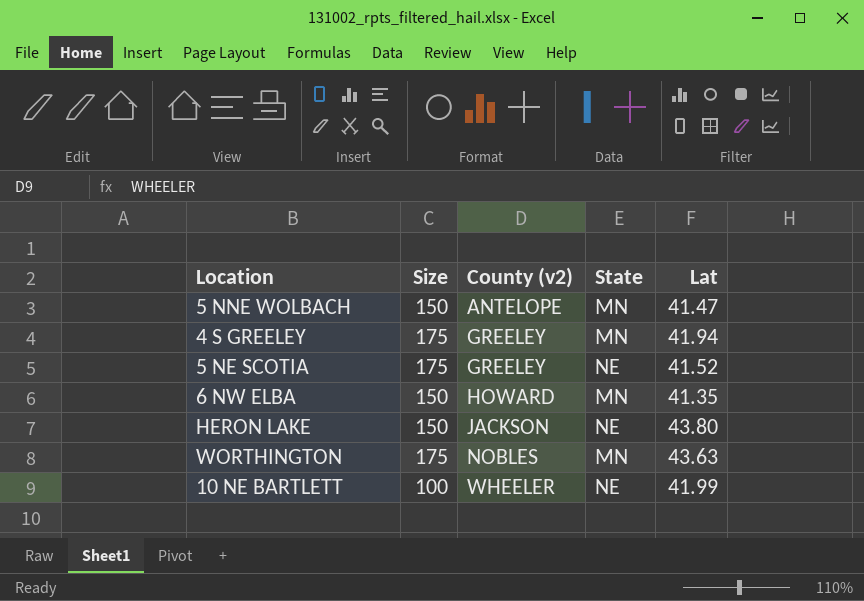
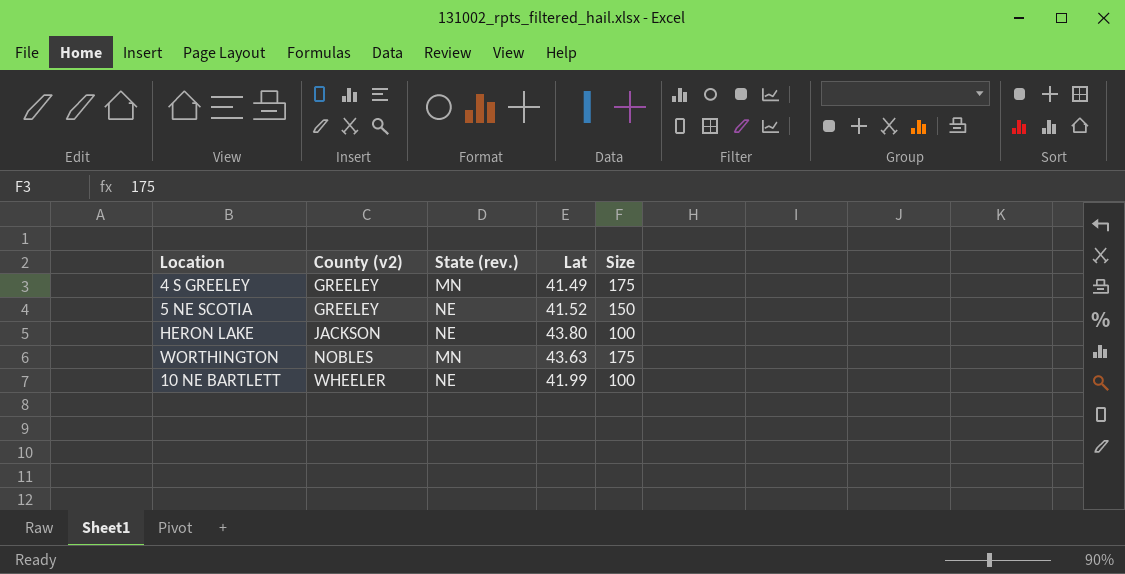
column name: State -> State (rev.)
column Size | position: 2 -> 5
row 5 NNE WOLBACH: 150 | ANTELOPE | MN | 41.47 -> none
row 6 NW ELBA: 150 | HOWARD | MN | 41.35 -> none
4 S GREELEY | Lat: 41.94 -> 41.49
5 NE SCOTIA | Size: 175 -> 150
HERON LAKE | Size: 150 -> 100

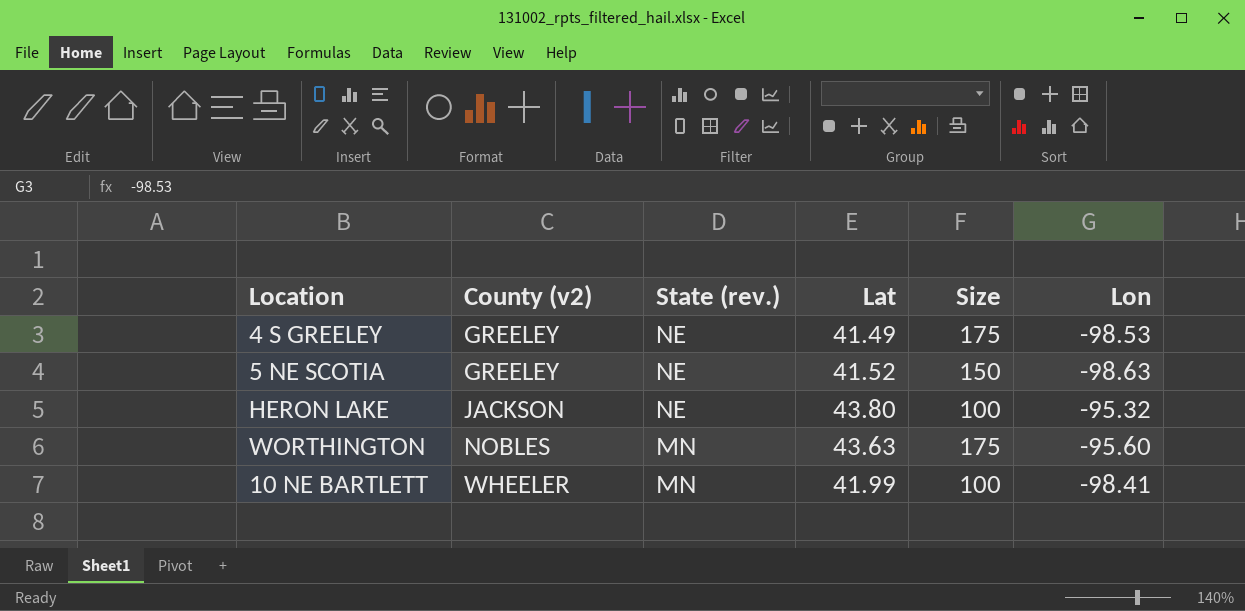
column Lon | position: none -> 6
4 S GREELEY | State (rev.): MN -> NE
10 NE BARTLETT | State (rev.): NE -> MN

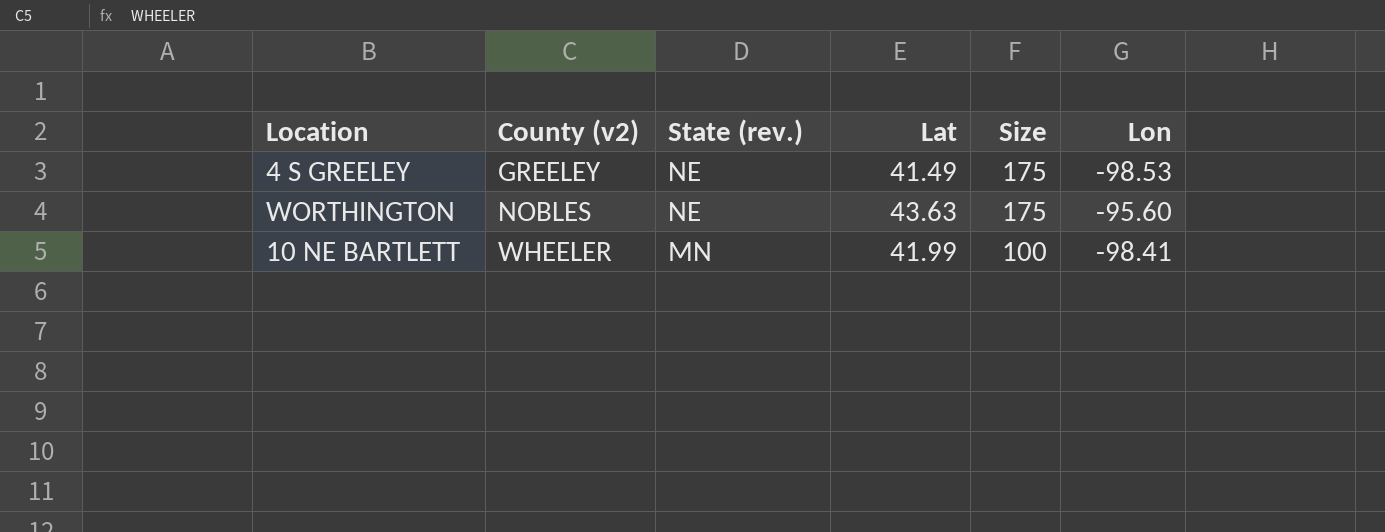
row 5 NE SCOTIA: GREELEY | NE | 41.52 | 150 | -98.63 -> none
row HERON LAKE: JACKSON | NE | 43.80 | 100 | -95.32 -> none
WORTHINGTON | State (rev.): MN -> NE

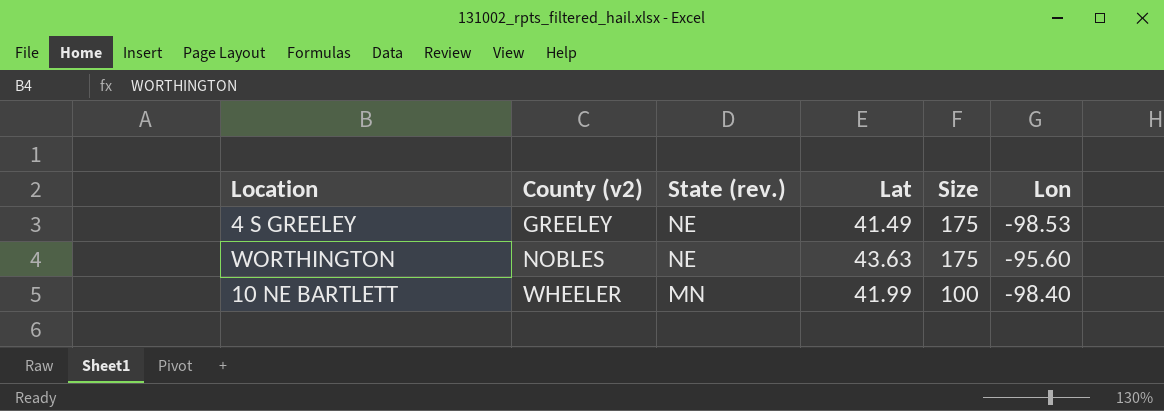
10 NE BARTLETT | Lon: -98.41 -> -98.40

